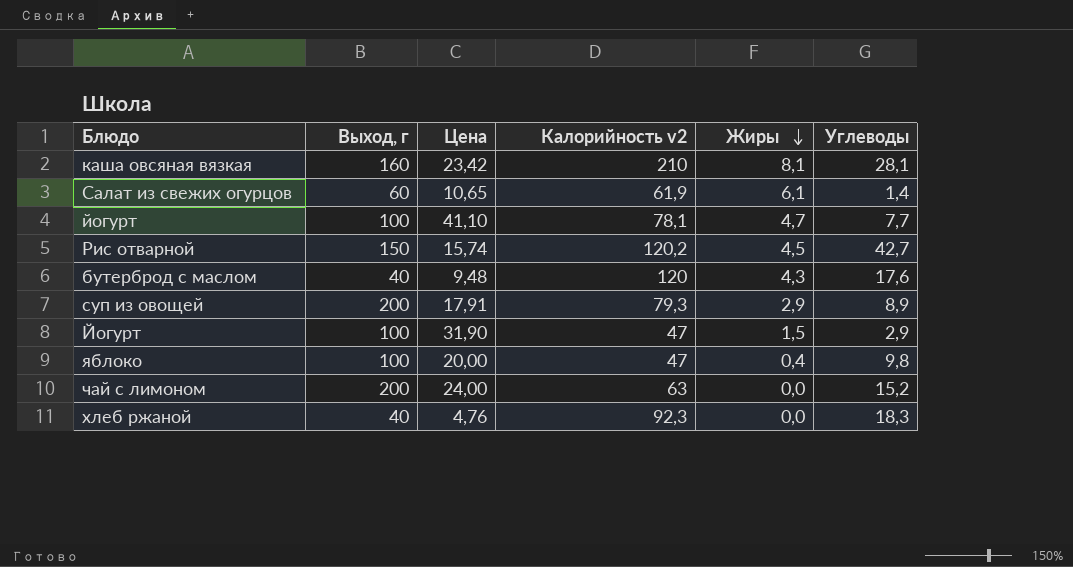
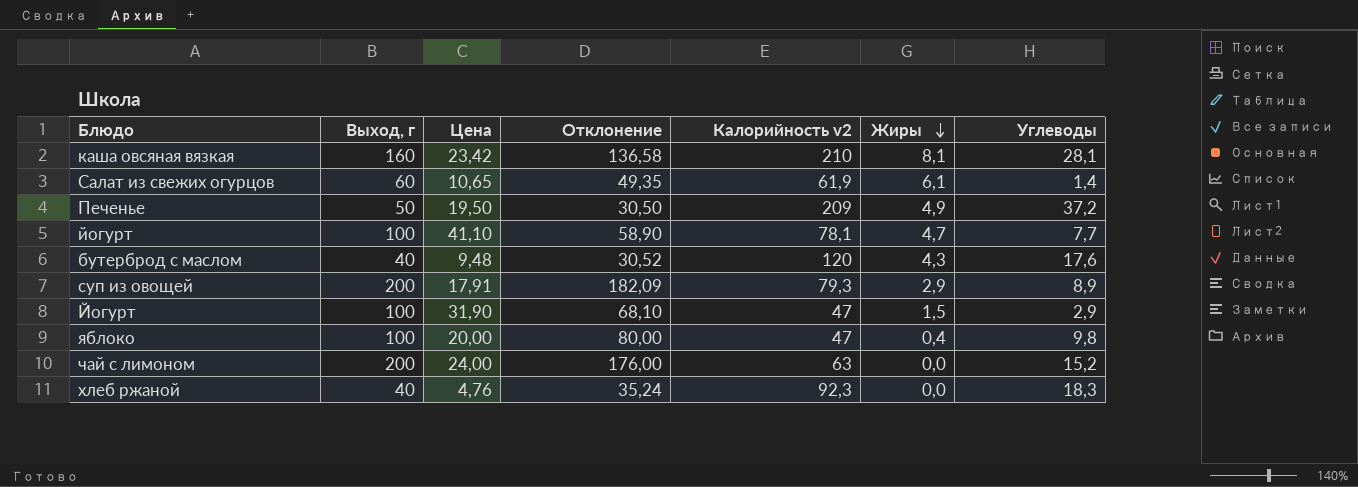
column Отклонение | formula: none -> [Выход, г] - [Цена]
row Рис отварной: 150 | 15,74 | 120,2 | 4,5 | 42,7 -> none
row Печенье: none -> 50 | 19,50 | 30,50 | 209 | 4,9 | 37,2

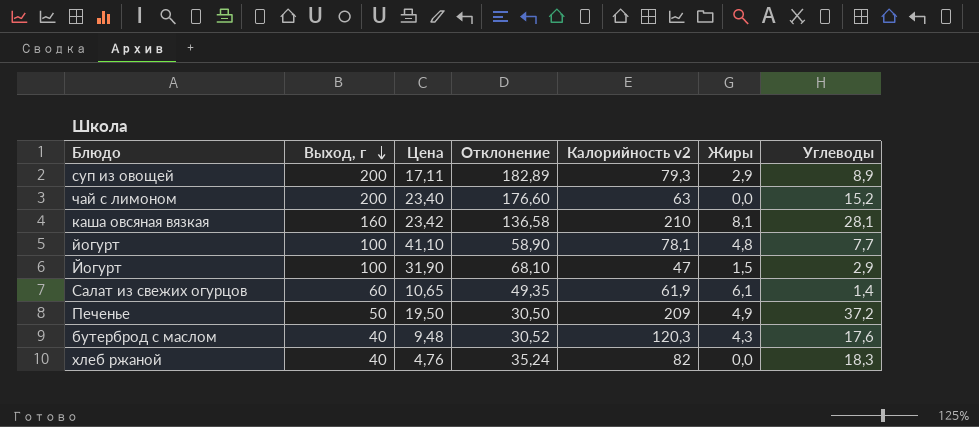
row order: Жиры descending -> Выход, г descending
row яблоко: 100 | 20,00 | 80,00 | 47 | 0,4 | 9,8 -> none
суп из овощей | Цена: 17,91 -> 17,11
суп из овощей | Отклонение: 182,09 -> 182,89
чай с лимоном | Цена: 24,00 -> 23,40
чай с лимоном | Отклонение: 176,00 -> 176,60
йогурт | Жиры: 4,7 -> 4,8
бутерброд с маслом | Калорийность v2: 120 -> 120,3
хлеб ржаной | Калорийность v2: 92,3 -> 82

